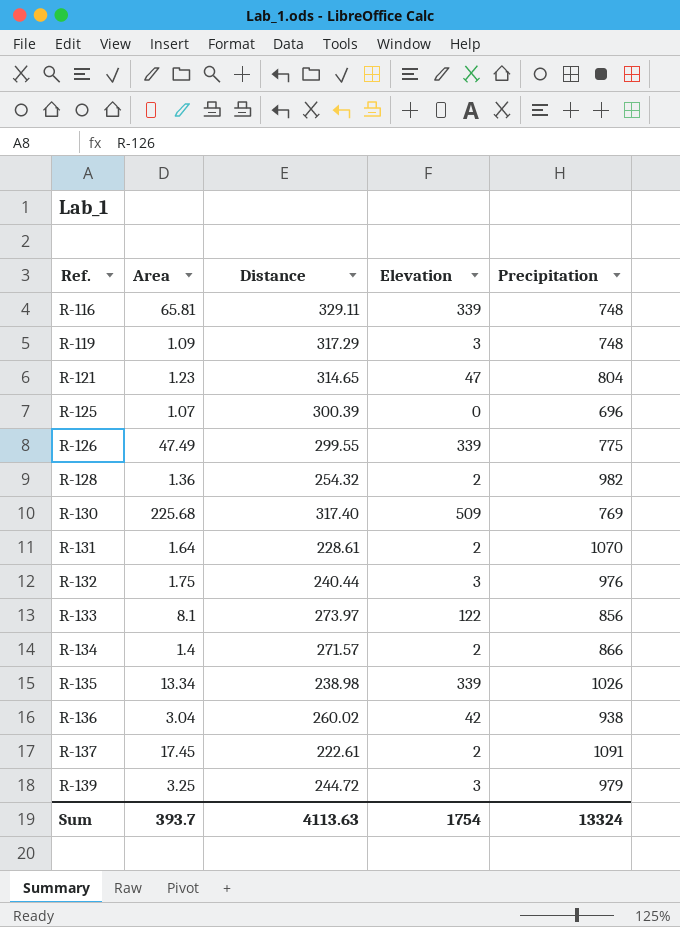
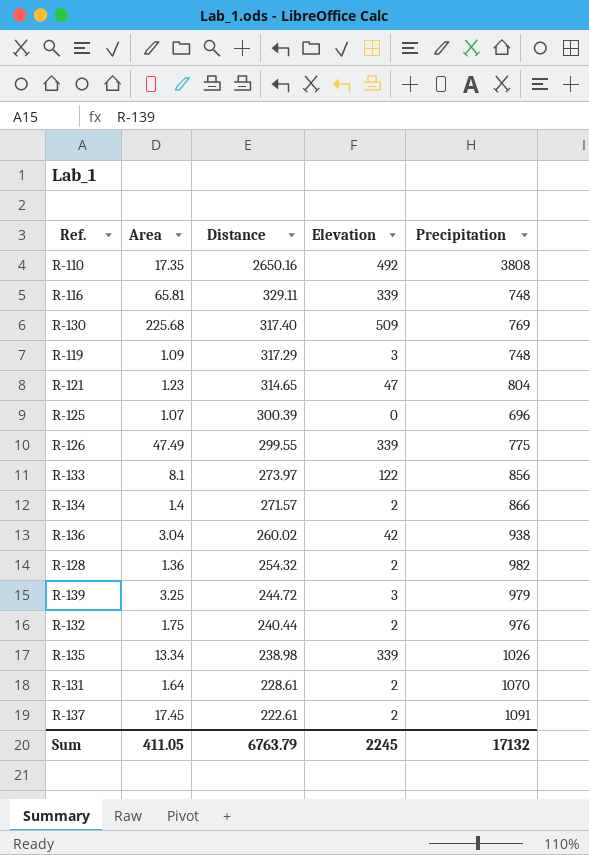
row order: Ref. ascending -> Distance descending
row R-110: none -> 17.35 | 2650.16 | 492 | 3808
R-132 | Elevation: 3 -> 2
Sum | Area: 393.7 -> 411.05
Sum | Distance: 4113.63 -> 6763.79
Sum | Elevation: 1754 -> 2245
Sum | Precipitation: 13324 -> 17132

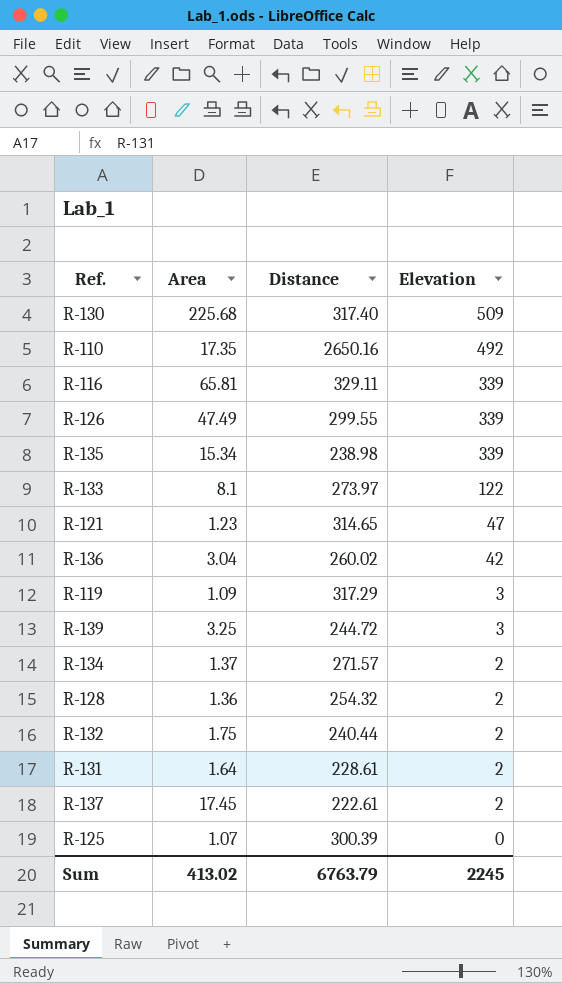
row order: Distance descending -> Elevation descending
column Precipitation | position: 5 -> none
R-135 | Area: 13.34 -> 15.34
R-134 | Area: 1.4 -> 1.37
Sum | Area: 411.05 -> 413.02

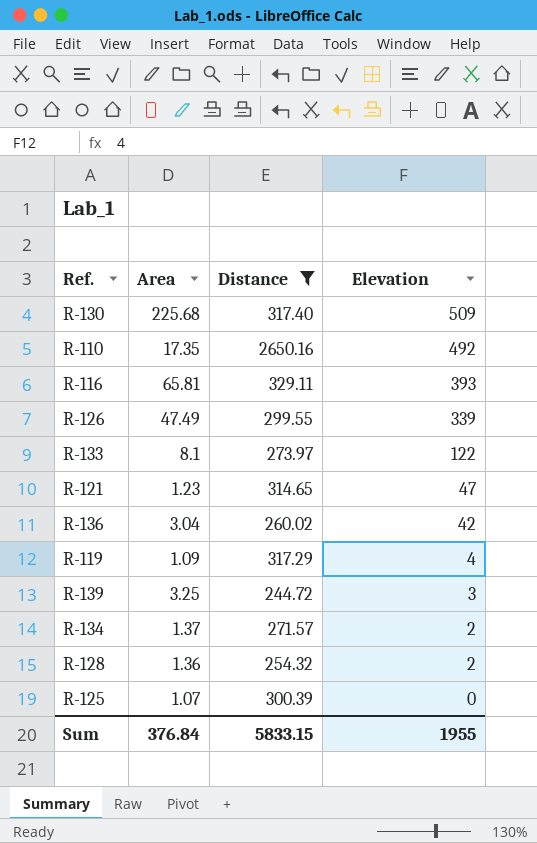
filter: none -> Distance >= 244.72
R-116 | Elevation: 339 -> 393
R-119 | Elevation: 3 -> 4
Sum | Area: 413.02 -> 376.84
Sum | Distance: 6763.79 -> 5833.15
Sum | Elevation: 2245 -> 1955

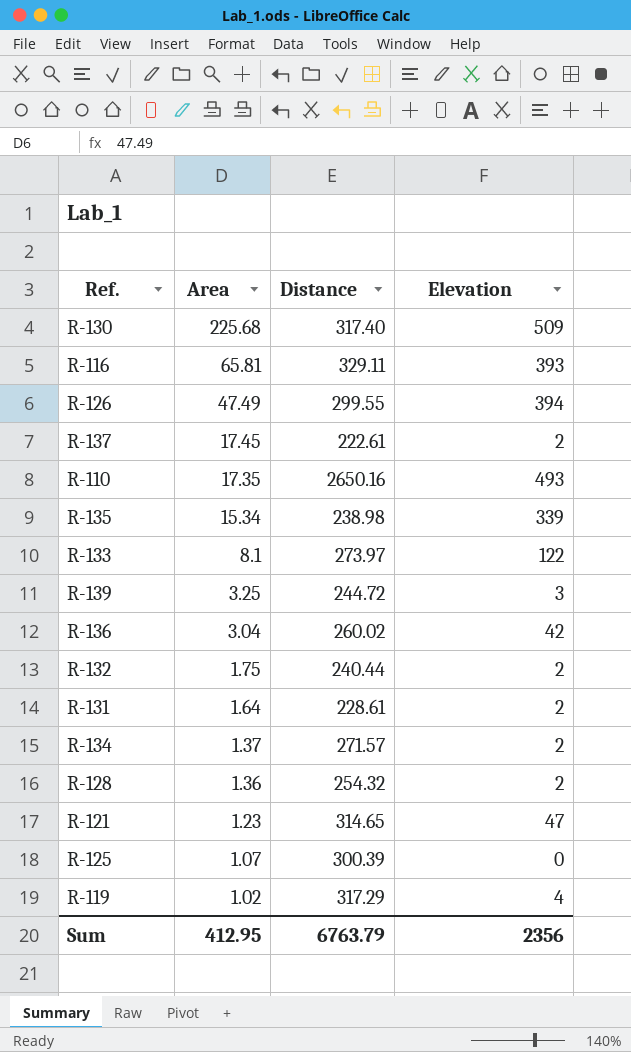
filter: Distance >= 244.72 -> none
row order: Elevation descending -> Area descending
R-126 | Elevation: 339 -> 394
R-110 | Elevation: 492 -> 493
R-119 | Area: 1.09 -> 1.02
Sum | Area: 376.84 -> 412.95
Sum | Distance: 5833.15 -> 6763.79
Sum | Elevation: 1955 -> 2356

